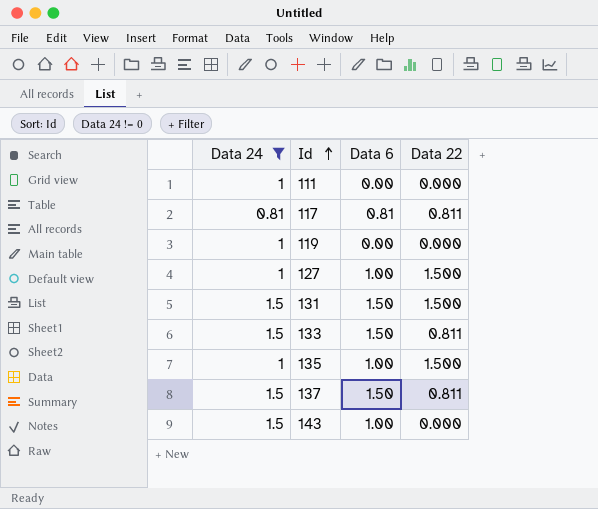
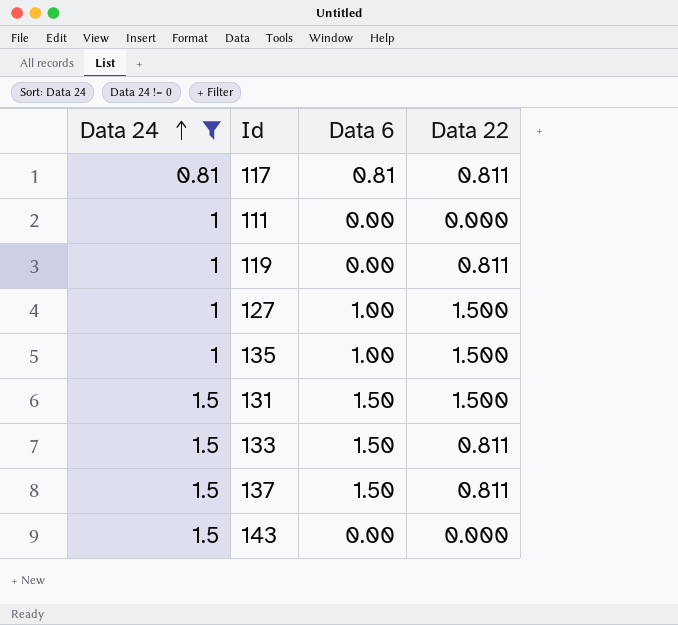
row order: Id ascending -> Data 24 ascending
119 | Data 22: 0.000 -> 0.811
143 | Data 6: 1.00 -> 0.00

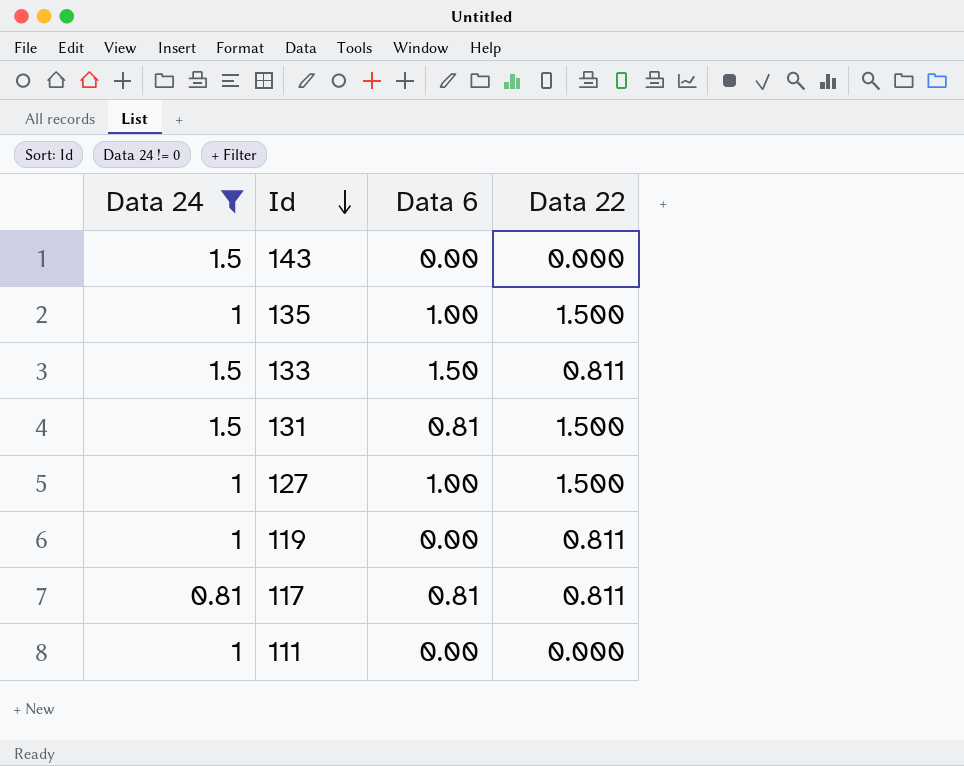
row order: Data 24 ascending -> Id descending
row 137: 1.5 | 1.50 | 0.811 -> none
131 | Data 6: 1.50 -> 0.81

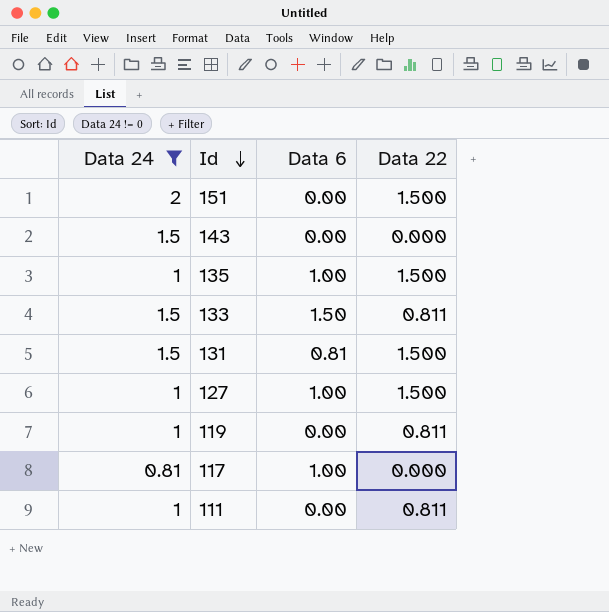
row 151: none -> 2 | 0.00 | 1.500
117 | Data 6: 0.81 -> 1.00
117 | Data 22: 0.811 -> 0.000
111 | Data 22: 0.000 -> 0.811

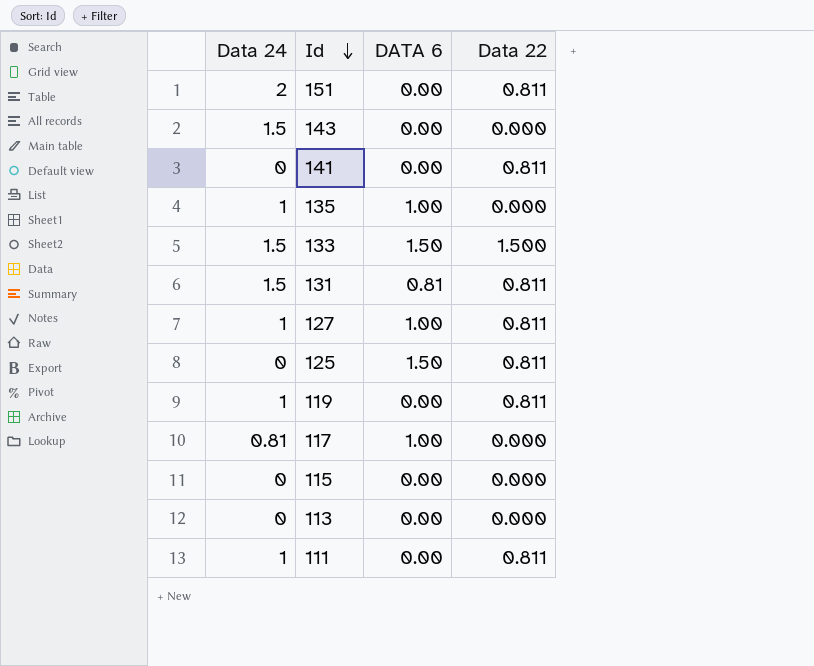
filter: Data 24 != 0 -> none
column name: Data 6 -> DATA 6
151 | Data 22: 1.500 -> 0.811
135 | Data 22: 1.500 -> 0.000
133 | Data 22: 0.811 -> 1.500
131 | Data 22: 1.500 -> 0.811
127 | Data 22: 1.500 -> 0.811

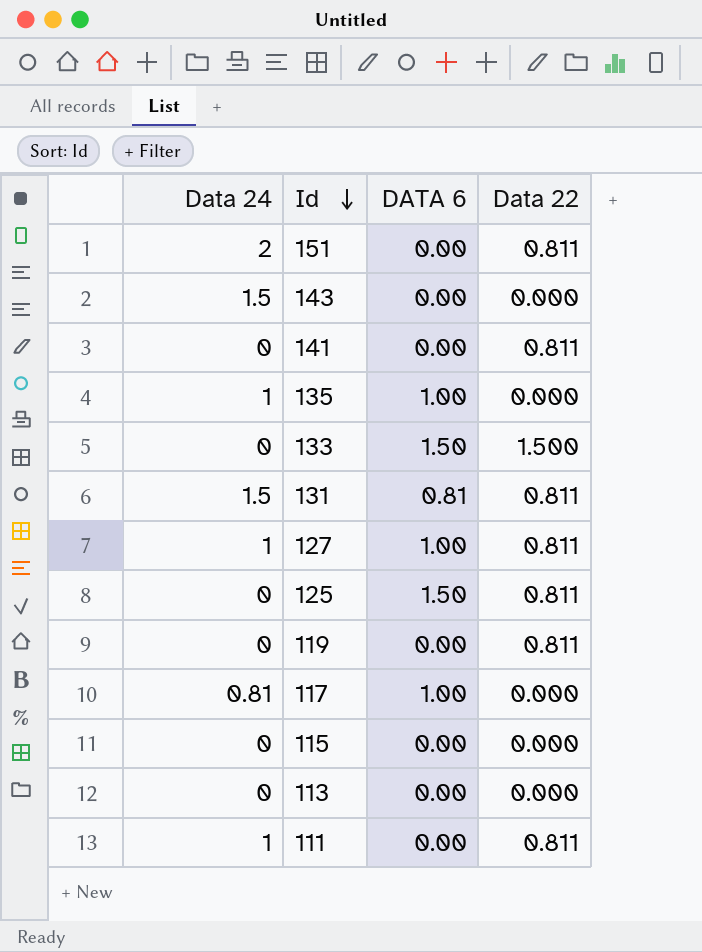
133 | Data 24: 1.5 -> 0
119 | Data 24: 1 -> 0

